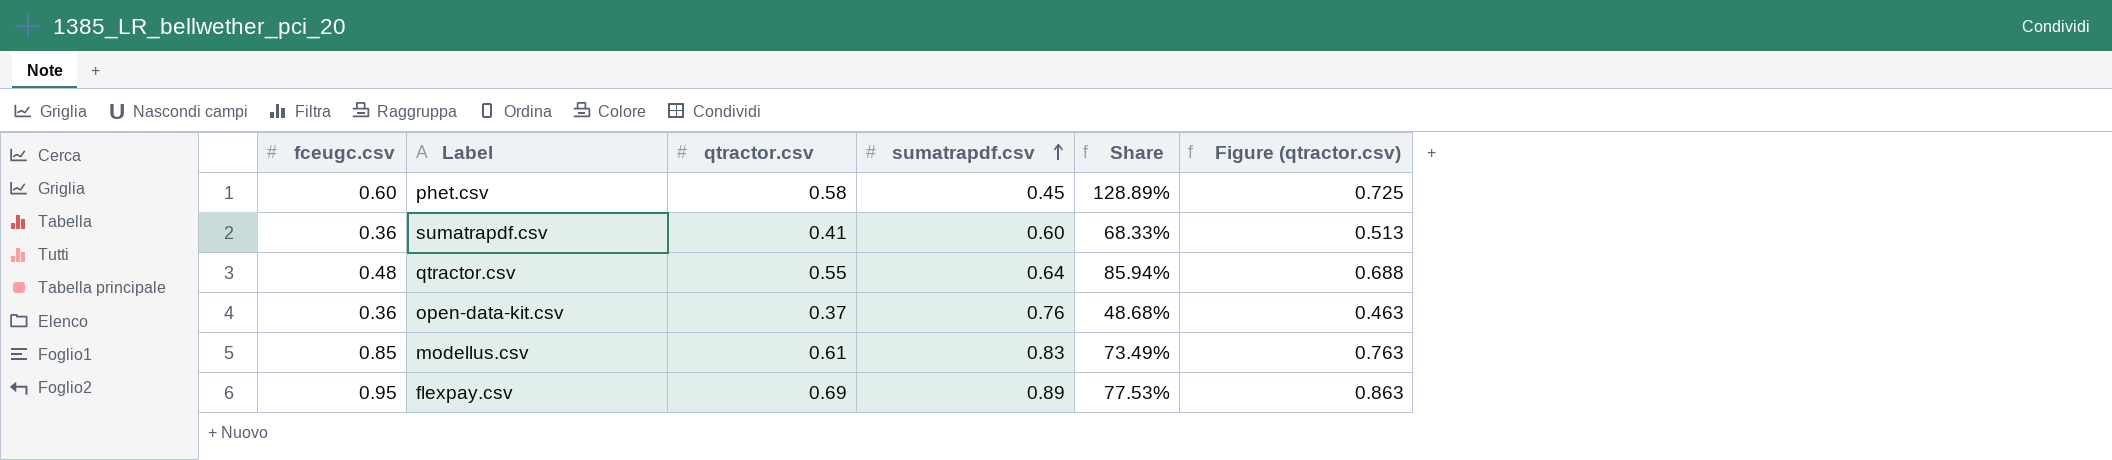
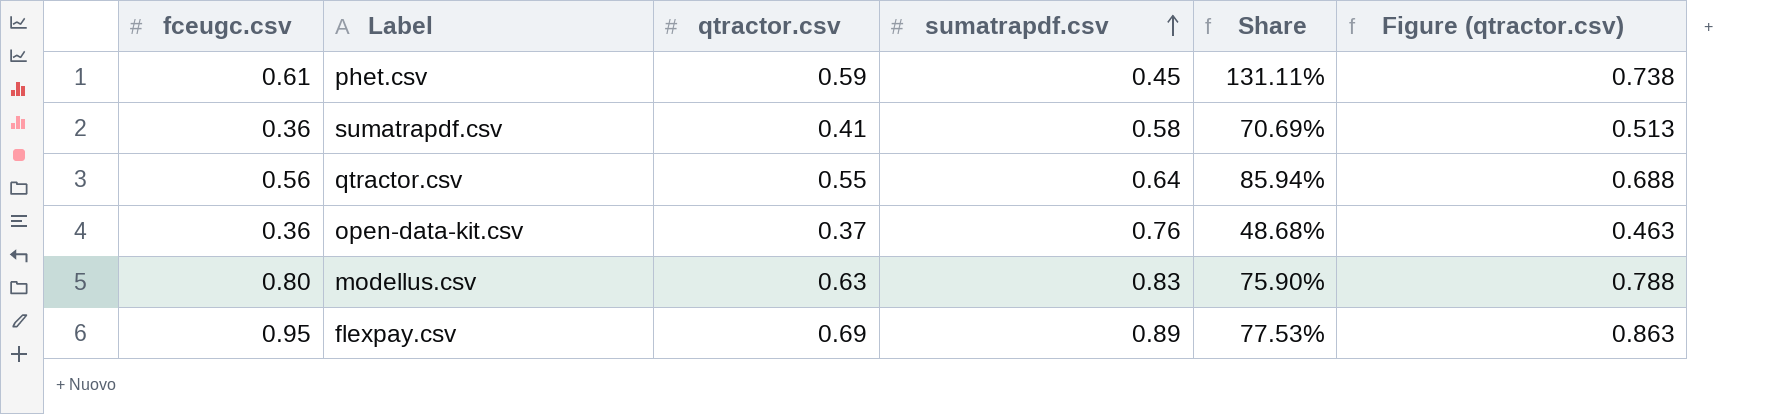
phet.csv | fceugc.csv: 0.60 -> 0.61
phet.csv | qtractor.csv: 0.58 -> 0.59
phet.csv | Share: 128.89% -> 131.11%
phet.csv | Figure (qtractor.csv): 0.725 -> 0.738
sumatrapdf.csv | sumatrapdf.csv: 0.60 -> 0.58
sumatrapdf.csv | Share: 68.33% -> 70.69%
qtractor.csv | fceugc.csv: 0.48 -> 0.56
modellus.csv | fceugc.csv: 0.85 -> 0.80
modellus.csv | qtractor.csv: 0.61 -> 0.63
modellus.csv | Share: 73.49% -> 75.90%
modellus.csv | Figure (qtractor.csv): 0.763 -> 0.788

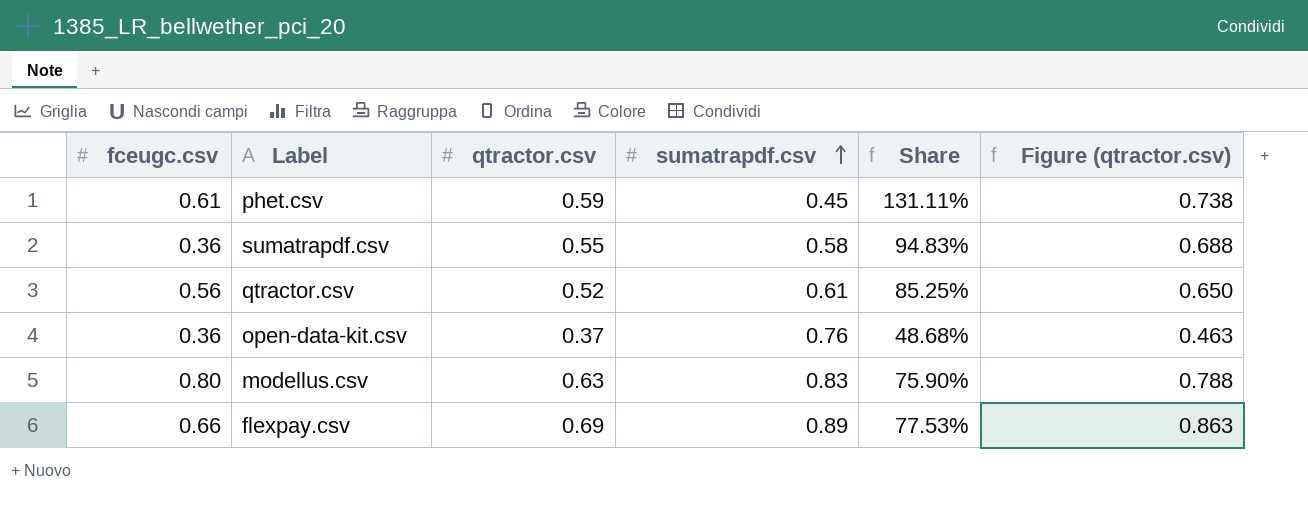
sumatrapdf.csv | qtractor.csv: 0.41 -> 0.55
sumatrapdf.csv | Share: 70.69% -> 94.83%
sumatrapdf.csv | Figure (qtractor.csv): 0.513 -> 0.688
qtractor.csv | qtractor.csv: 0.55 -> 0.52
qtractor.csv | sumatrapdf.csv: 0.64 -> 0.61
qtractor.csv | Share: 85.94% -> 85.25%
qtractor.csv | Figure (qtractor.csv): 0.688 -> 0.650
flexpay.csv | fceugc.csv: 0.95 -> 0.66

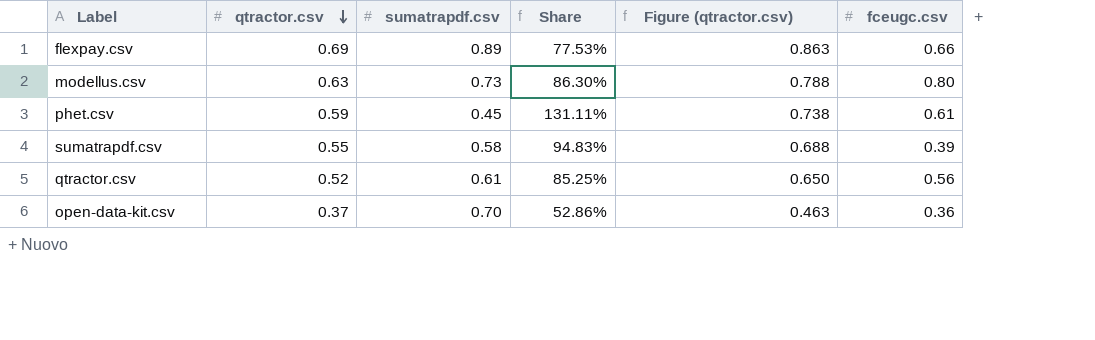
row order: sumatrapdf.csv ascending -> qtractor.csv descending
column fceugc.csv | position: 1 -> 6
modellus.csv | sumatrapdf.csv: 0.83 -> 0.73
modellus.csv | Share: 75.90% -> 86.30%
sumatrapdf.csv | fceugc.csv: 0.36 -> 0.39
open-data-kit.csv | sumatrapdf.csv: 0.76 -> 0.70
open-data-kit.csv | Share: 48.68% -> 52.86%

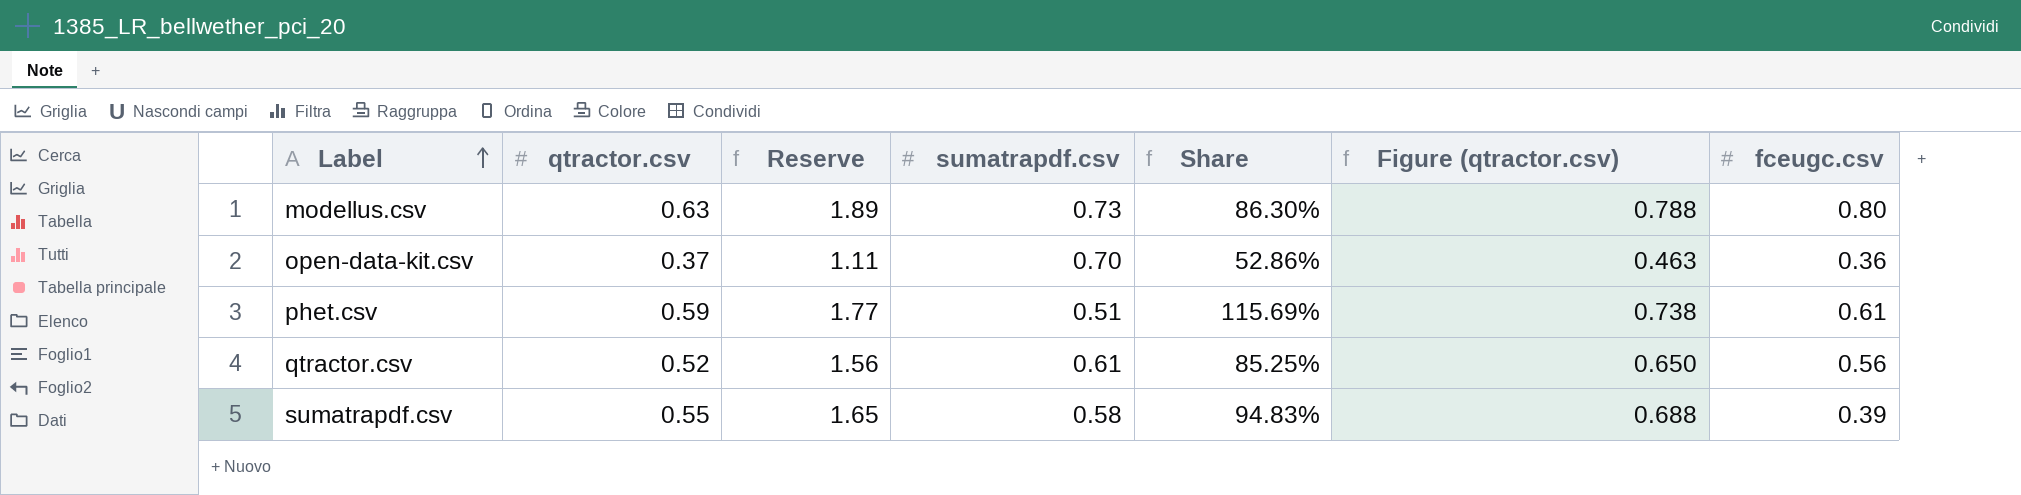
row order: qtractor.csv descending -> Label ascending
column Reserve | formula: none -> [qtractor.csv] * 3
row flexpay.csv: 0.69 | 0.89 | 77.53% | 0.863 | 0.66 -> none
phet.csv | sumatrapdf.csv: 0.45 -> 0.51
phet.csv | Share: 131.11% -> 115.69%

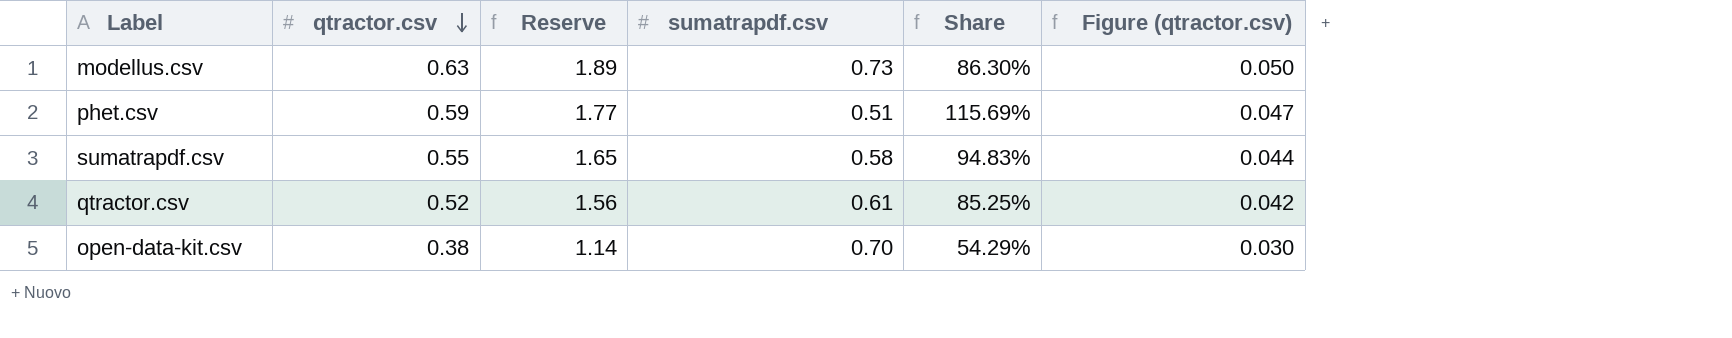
row order: Label ascending -> qtractor.csv descending
column fceugc.csv | position: 7 -> none
column Figure (qtractor.csv) | formula: [qtractor.csv] * 1.25 -> [qtractor.csv] * 0.08
open-data-kit.csv | qtractor.csv: 0.37 -> 0.38
open-data-kit.csv | Reserve: 1.11 -> 1.14
open-data-kit.csv | Share: 52.86% -> 54.29%

